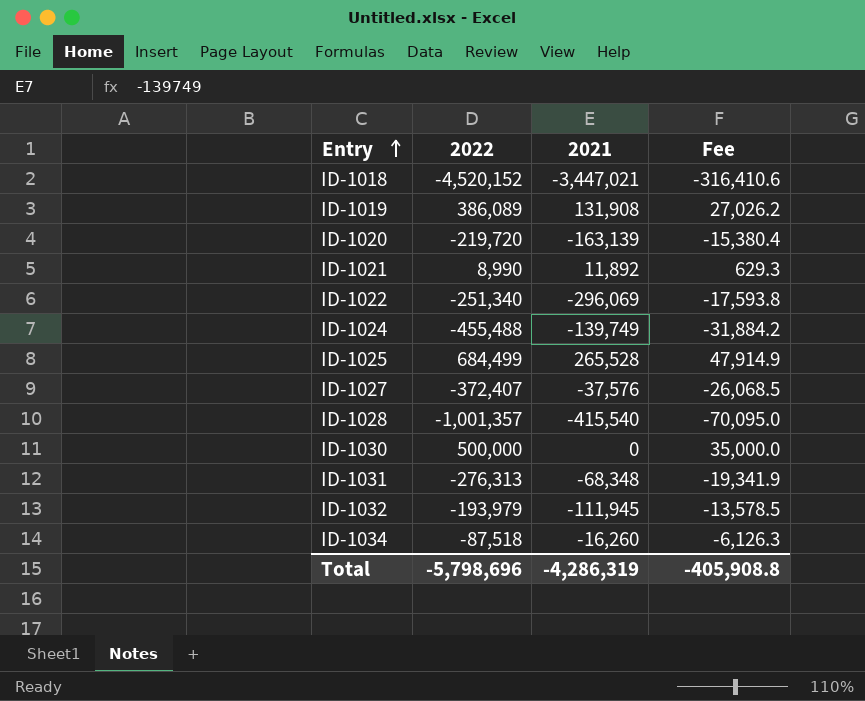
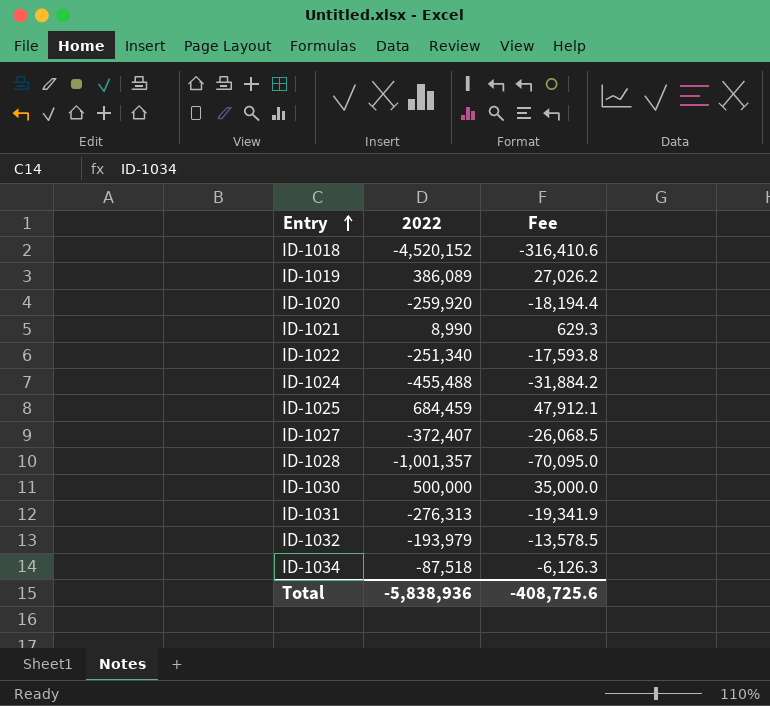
column 2021 | position: 3 -> none
ID-1020 | 2022: -219,720 -> -259,920
ID-1020 | Fee: -15,380.4 -> -18,194.4
ID-1025 | 2022: 684,499 -> 684,459
ID-1025 | Fee: 47,914.9 -> 47,912.1
Total | 2022: -5,798,696 -> -5,838,936
Total | Fee: -405,908.8 -> -408,725.6

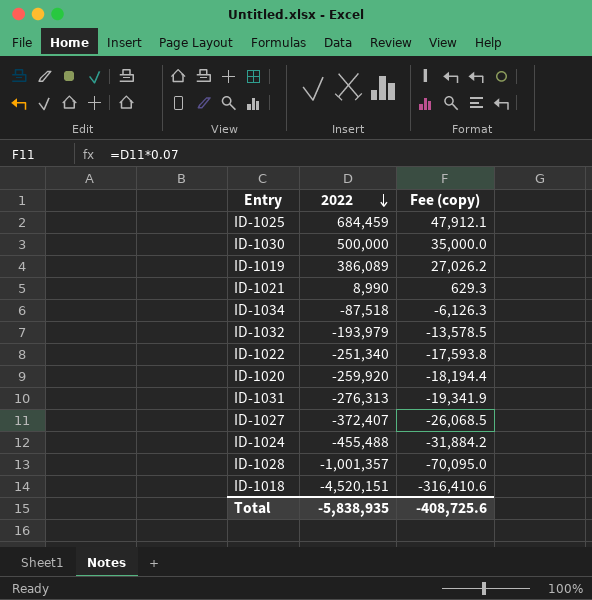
row order: Entry ascending -> 2022 descending
column name: Fee -> Fee (copy)
ID-1018 | 2022: -4,520,152 -> -4,520,151
Total | 2022: -5,838,936 -> -5,838,935

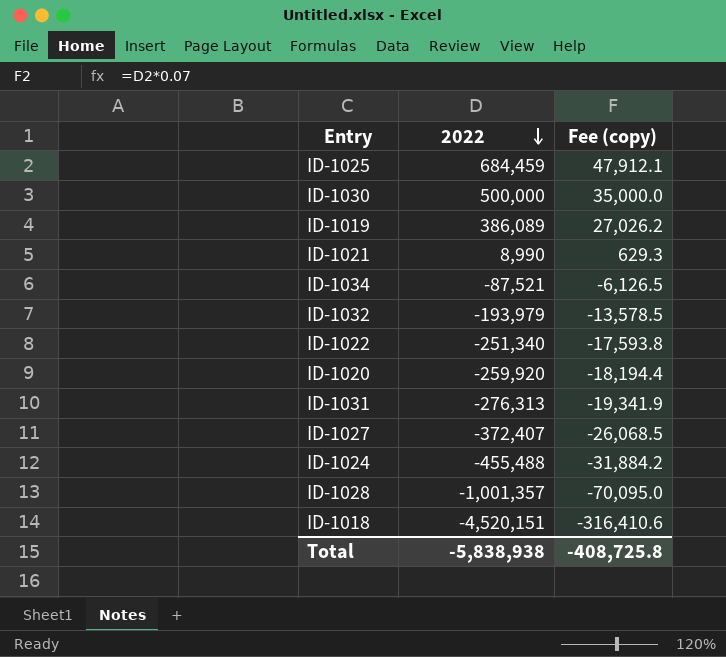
ID-1034 | 2022: -87,518 -> -87,521
ID-1034 | Fee (copy): -6,126.3 -> -6,126.5
Total | 2022: -5,838,935 -> -5,838,938
Total | Fee (copy): -408,725.6 -> -408,725.8

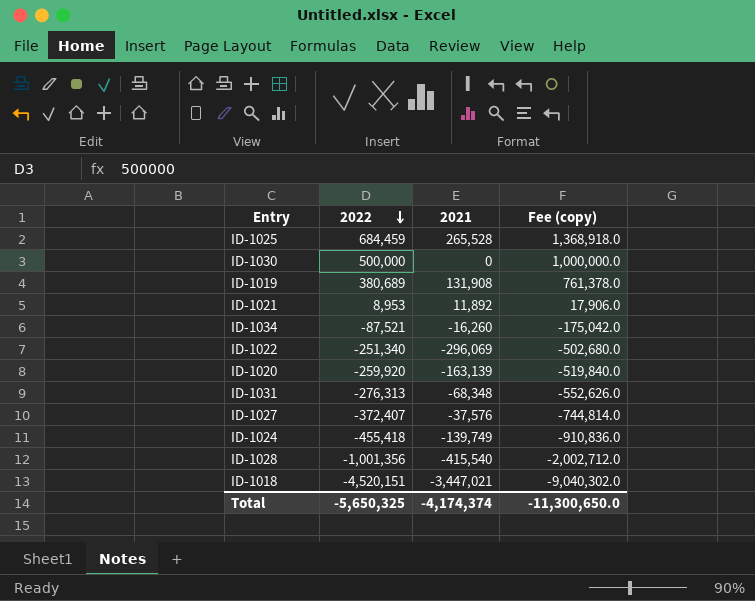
column 2021 | position: none -> 3
column Fee (copy) | formula: [2022] * 0.07 -> [2022] * 2
row ID-1032: -193,979 | -13,578.5 -> none
ID-1019 | 2022: 386,089 -> 380,689
ID-1021 | 2022: 8,990 -> 8,953
ID-1024 | 2022: -455,488 -> -455,418
ID-1028 | 2022: -1,001,357 -> -1,001,356
Total | 2022: -5,838,938 -> -5,650,325
Total | Fee (copy): -408,725.8 -> -11,300,650.0

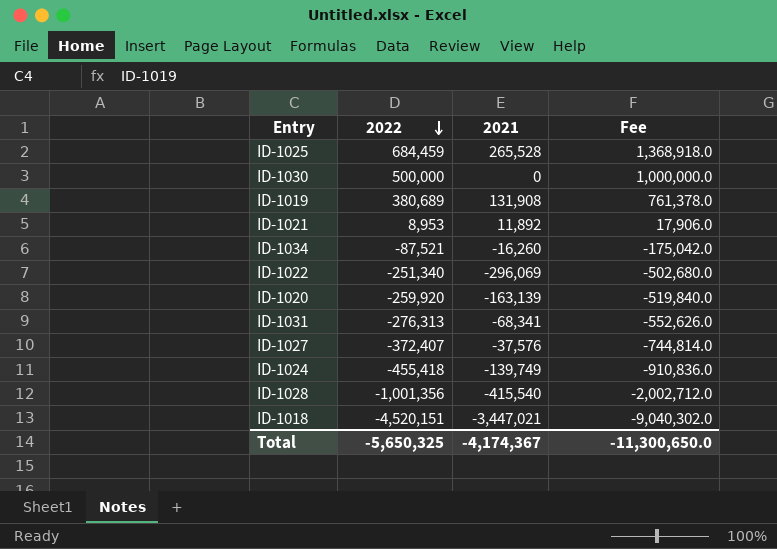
column name: Fee (copy) -> Fee
ID-1031 | 2021: -68,348 -> -68,341
Total | 2021: -4,174,374 -> -4,174,367

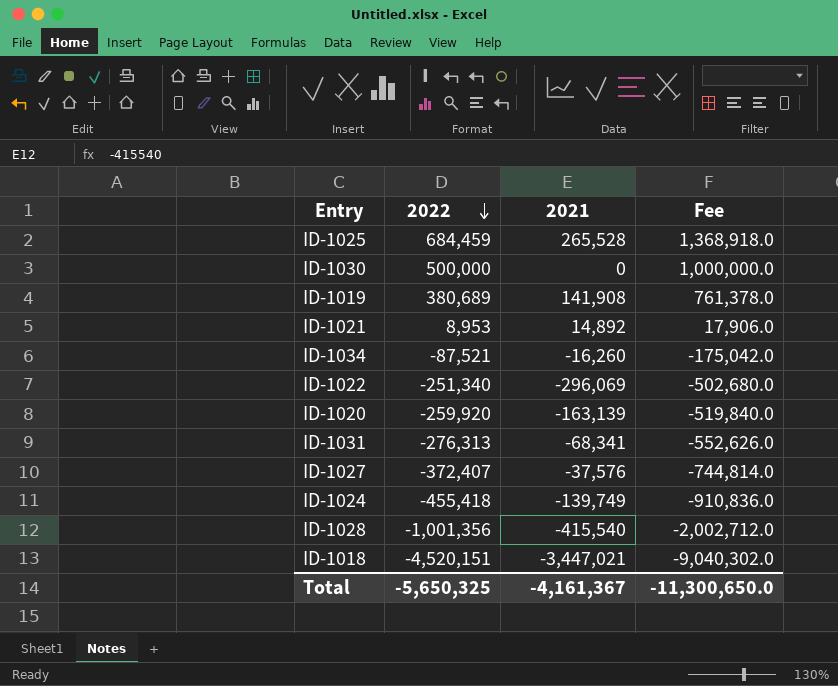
ID-1019 | 2021: 131,908 -> 141,908
ID-1021 | 2021: 11,892 -> 14,892
Total | 2021: -4,174,367 -> -4,161,367

